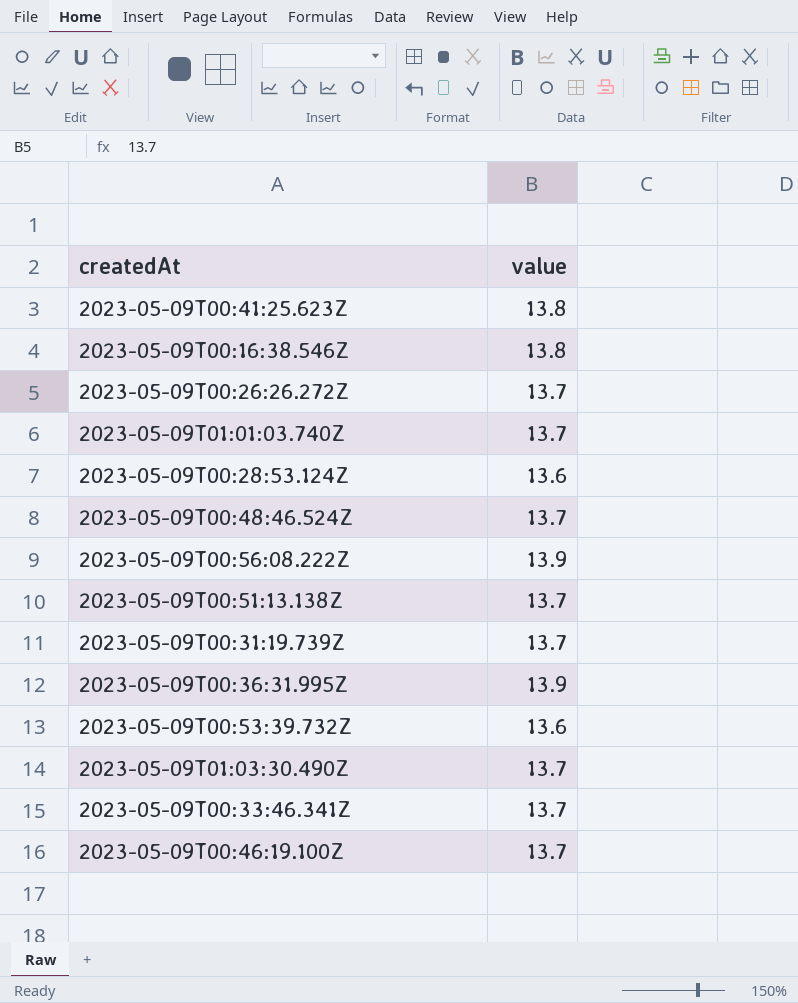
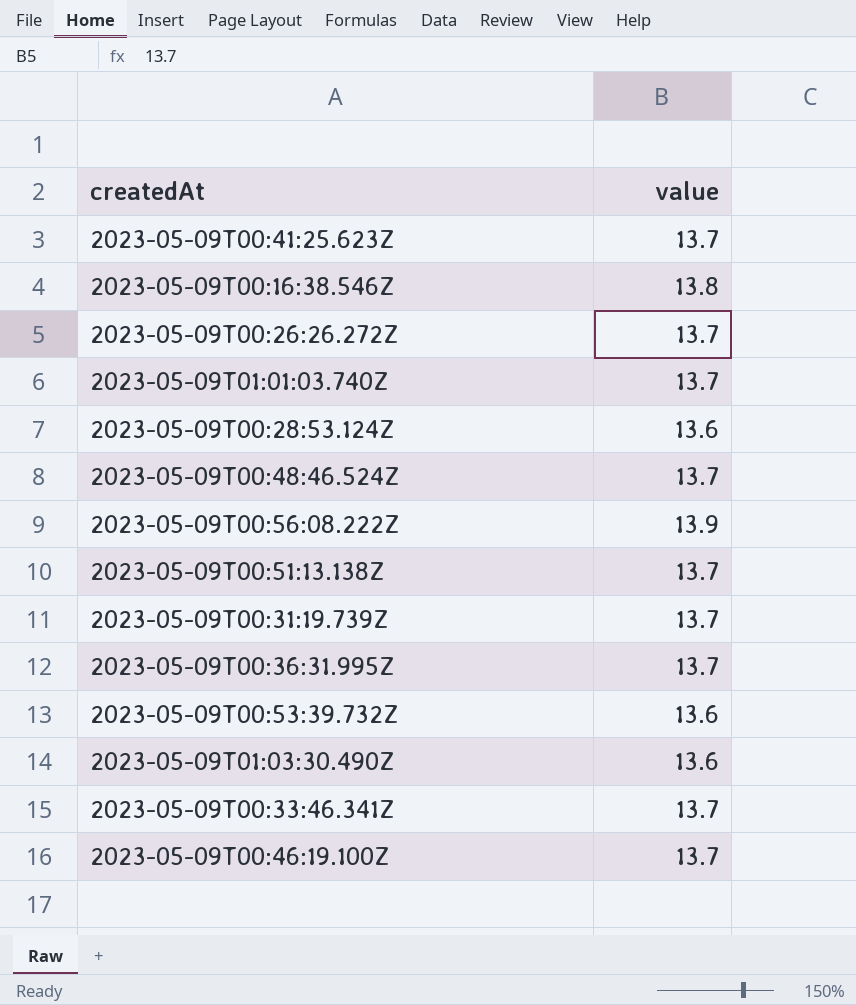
2023-05-09T00:41:25.623Z | value: 13.8 -> 13.7
2023-05-09T00:36:31.995Z | value: 13.9 -> 13.7
2023-05-09T01:03:30.490Z | value: 13.7 -> 13.6

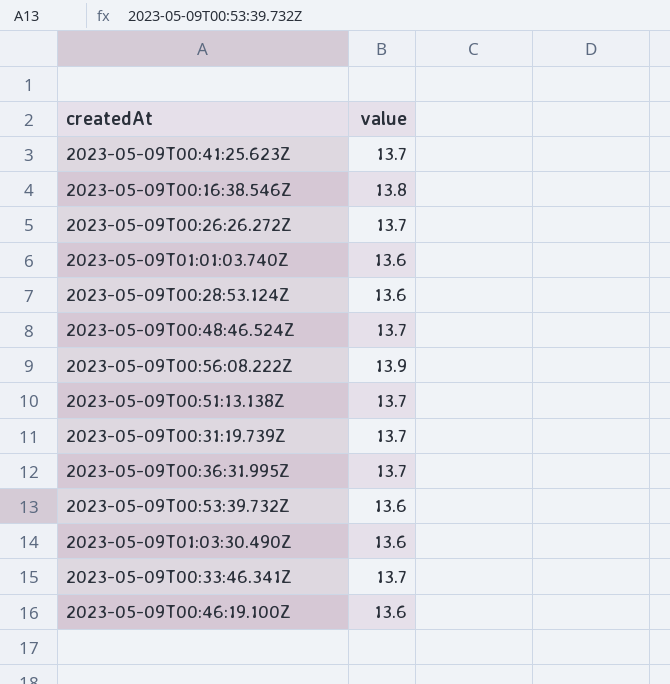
2023-05-09T01:01:03.740Z | value: 13.7 -> 13.6
2023-05-09T00:46:19.100Z | value: 13.7 -> 13.6

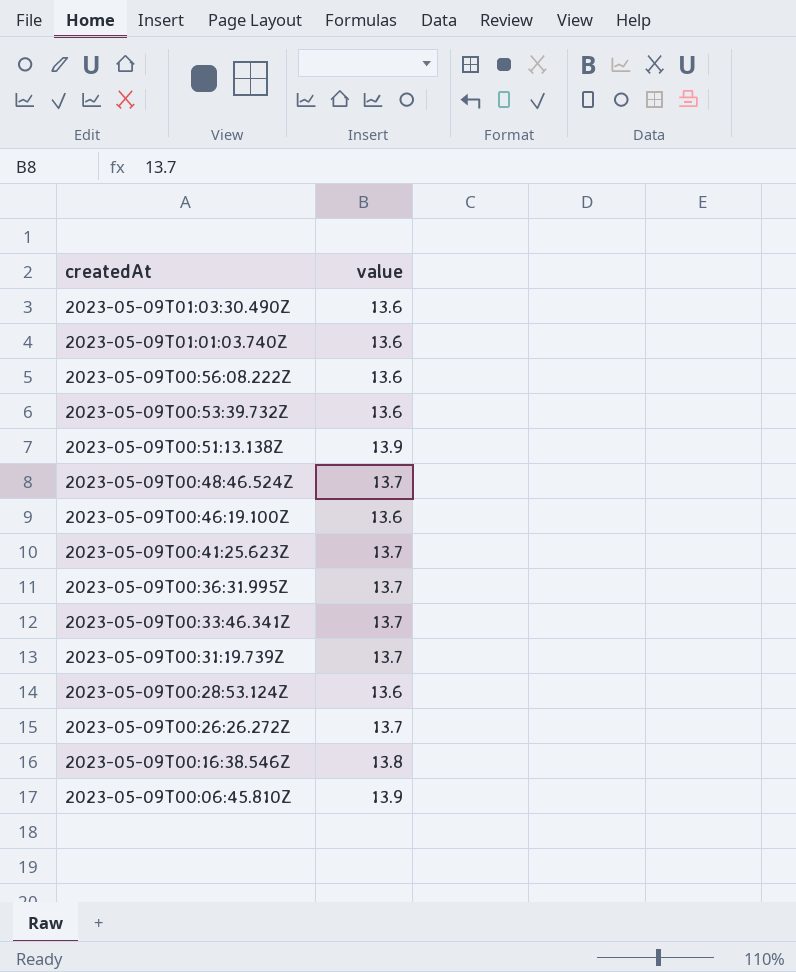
row order: none -> createdAt descending
2023-05-09T00:56:08.222Z | value: 13.9 -> 13.6
2023-05-09T00:51:13.138Z | value: 13.7 -> 13.9
row 2023-05-09T00:06:45.810Z: none -> 13.9

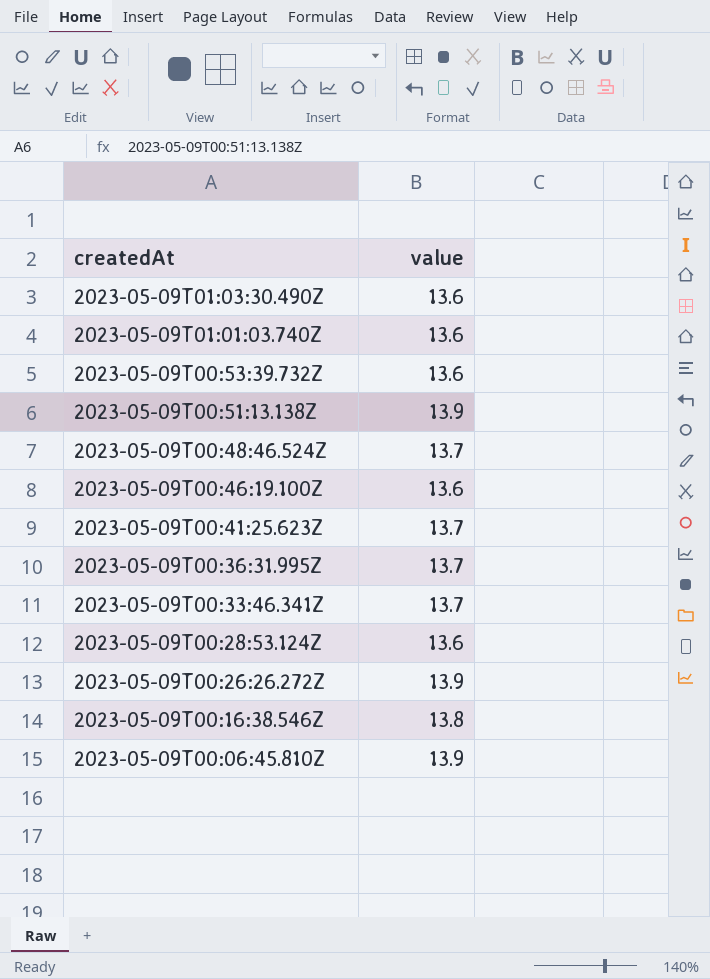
row 2023-05-09T00:56:08.222Z: 13.6 -> none
row 2023-05-09T00:31:19.739Z: 13.7 -> none
2023-05-09T00:26:26.272Z | value: 13.7 -> 13.9

